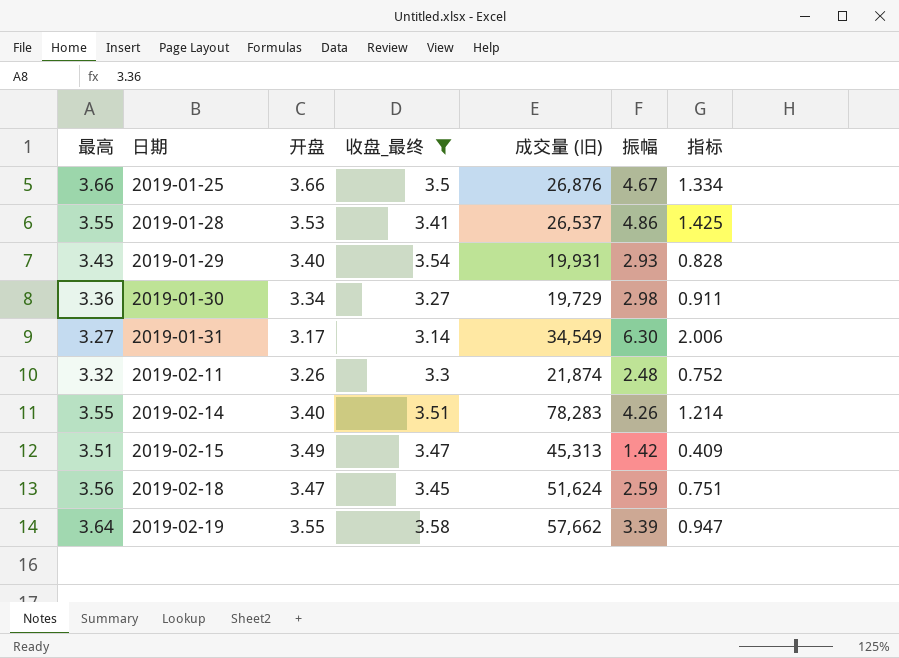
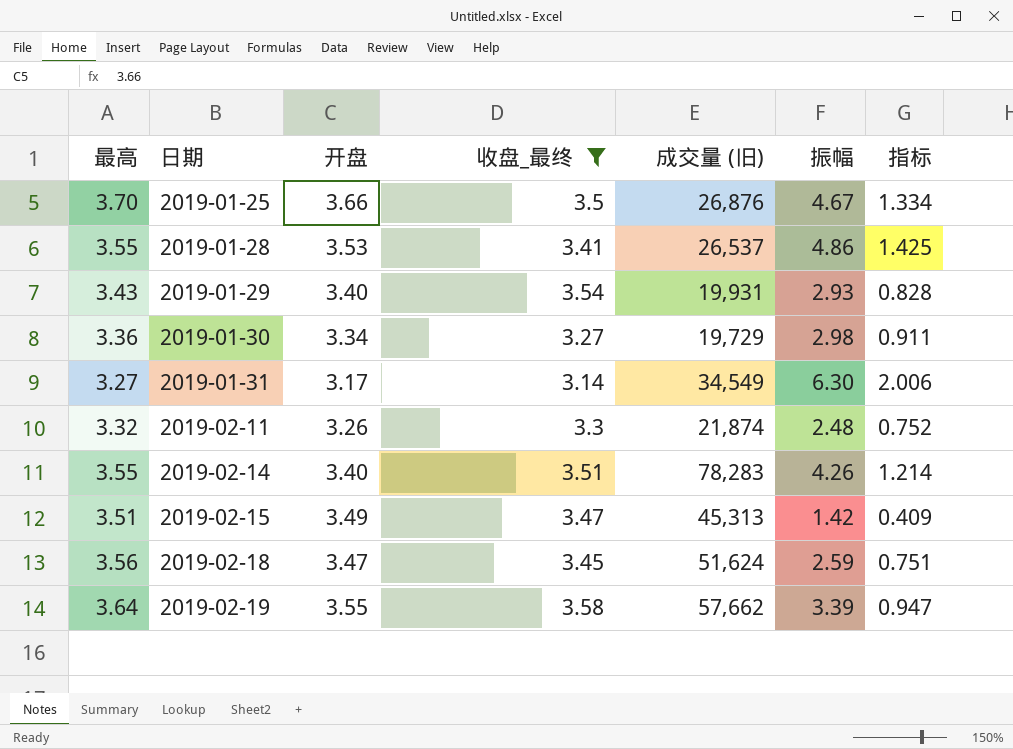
2019-01-25 | 最高: 3.66 -> 3.70

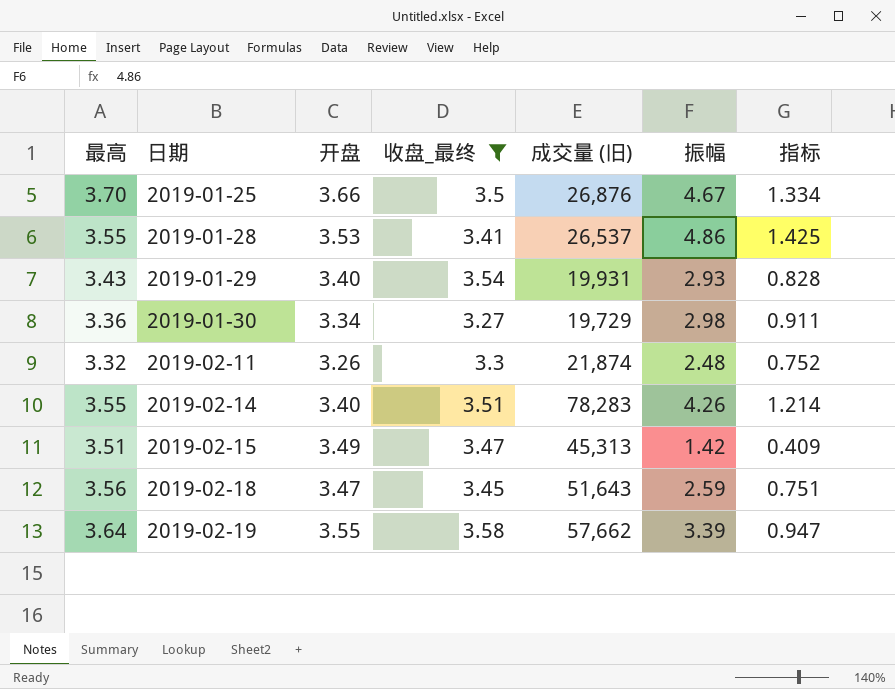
row 2019-01-31: 3.27 | 3.17 | 3.14 | 34,549 | 6.30 | 2.006 -> none
2019-02-18 | 成交量 (旧): 51,624 -> 51,643

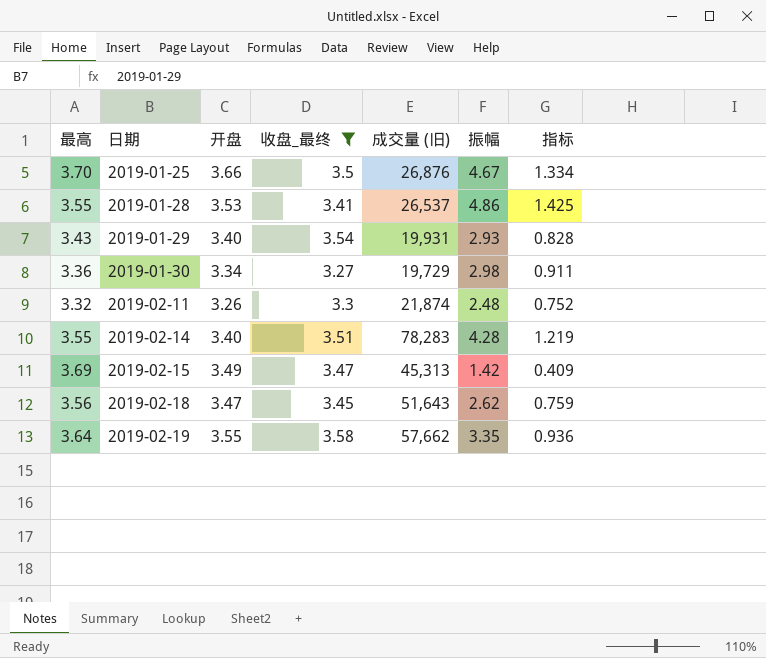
2019-02-14 | 振幅: 4.26 -> 4.28
2019-02-14 | 指标: 1.214 -> 1.219
2019-02-15 | 最高: 3.51 -> 3.69
2019-02-18 | 振幅: 2.59 -> 2.62
2019-02-18 | 指标: 0.751 -> 0.759
2019-02-19 | 振幅: 3.39 -> 3.35
2019-02-19 | 指标: 0.947 -> 0.936

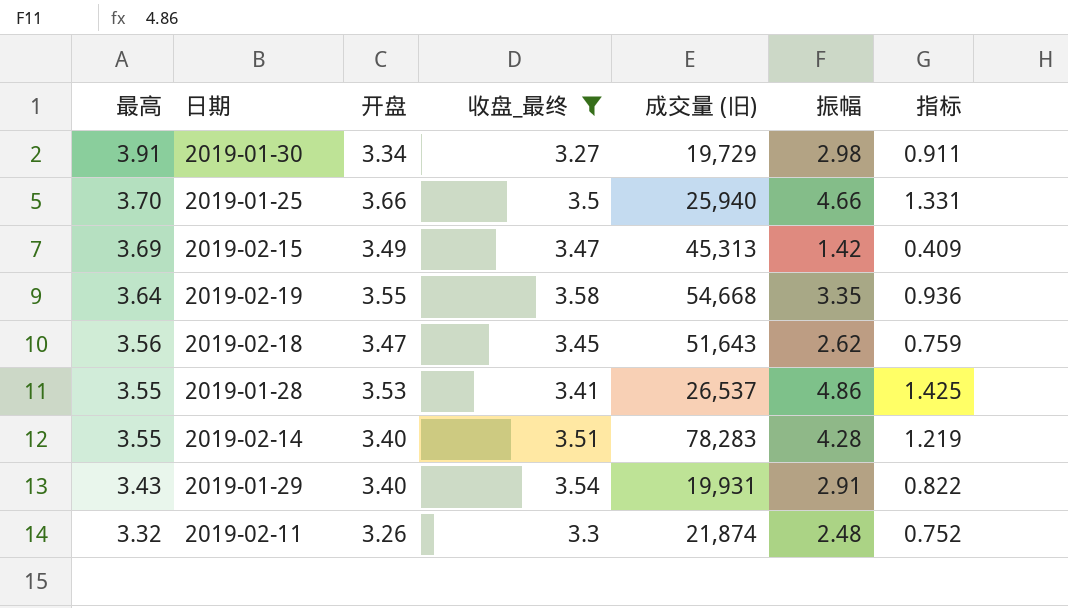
row order: 日期 ascending -> 最高 descending
2019-01-30 | 最高: 3.36 -> 3.91
2019-01-25 | 成交量 (旧): 26,876 -> 25,940
2019-01-25 | 振幅: 4.67 -> 4.66
2019-01-25 | 指标: 1.334 -> 1.331
2019-02-19 | 成交量 (旧): 57,662 -> 54,668
2019-01-29 | 振幅: 2.93 -> 2.91
2019-01-29 | 指标: 0.828 -> 0.822

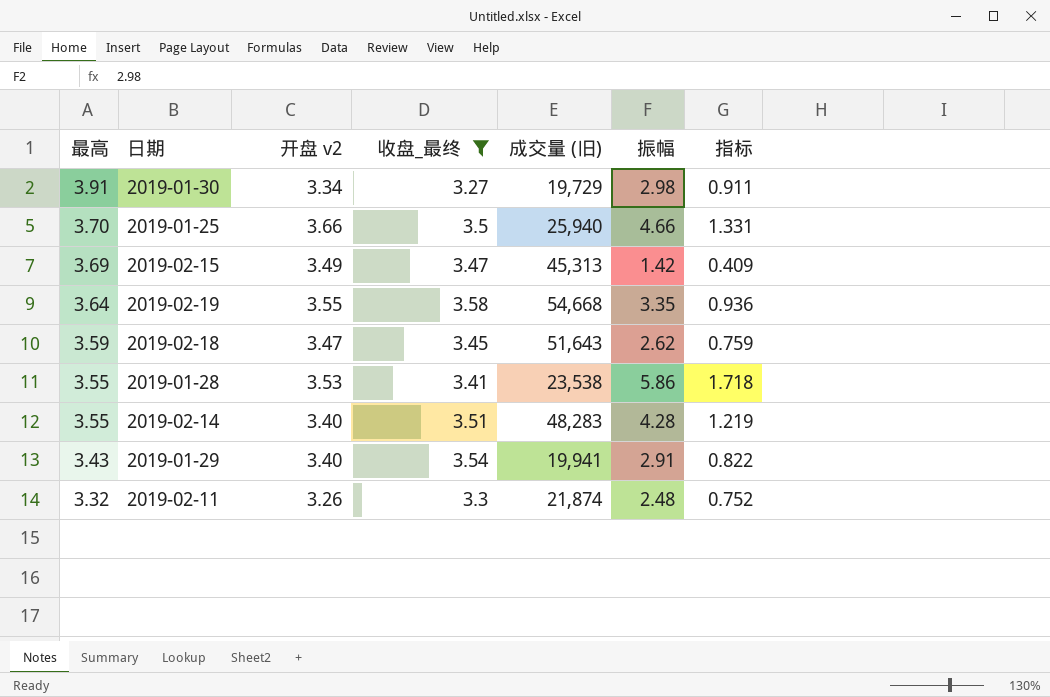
column name: 开盘 -> 开盘 v2
2019-02-18 | 最高: 3.56 -> 3.59
2019-01-28 | 成交量 (旧): 26,537 -> 23,538
2019-01-28 | 振幅: 4.86 -> 5.86
2019-01-28 | 指标: 1.425 -> 1.718
2019-02-14 | 成交量 (旧): 78,283 -> 48,283
2019-01-29 | 成交量 (旧): 19,931 -> 19,941

